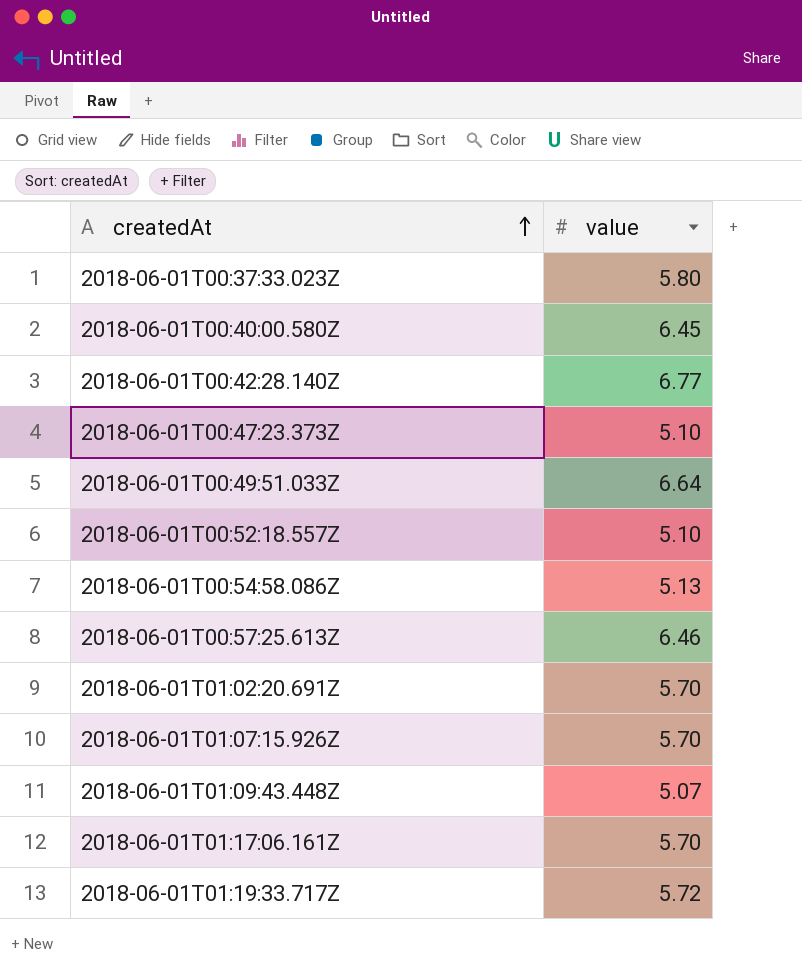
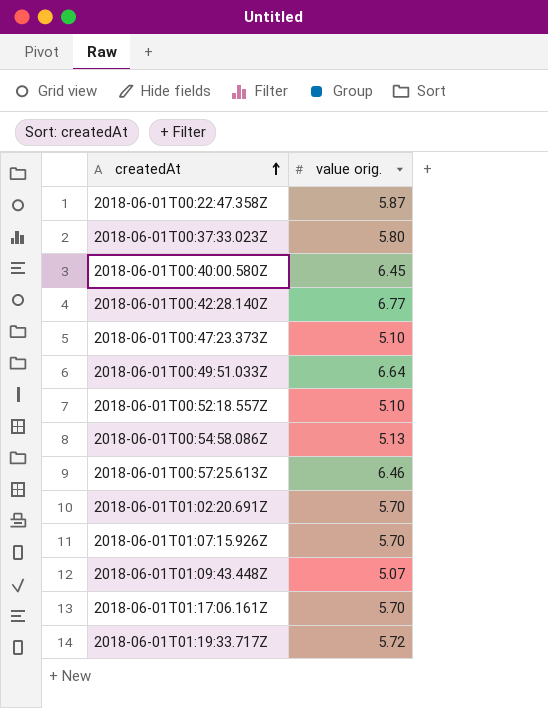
column name: value -> value orig.
row 2018-06-01T00:22:47.358Z: none -> 5.87

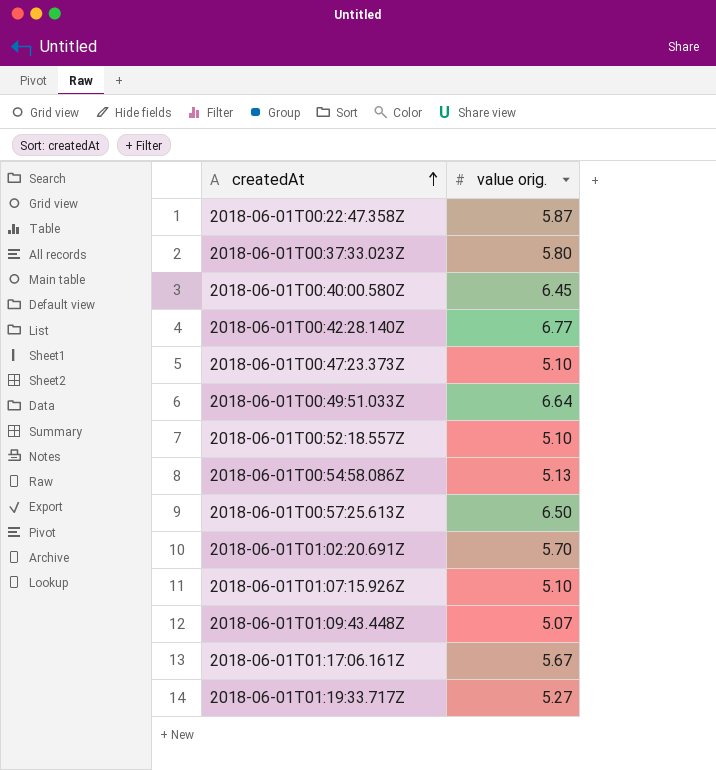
2018-06-01T00:57:25.613Z | value orig.: 6.46 -> 6.50
2018-06-01T01:07:15.926Z | value orig.: 5.70 -> 5.10
2018-06-01T01:17:06.161Z | value orig.: 5.70 -> 5.67
2018-06-01T01:19:33.717Z | value orig.: 5.72 -> 5.27

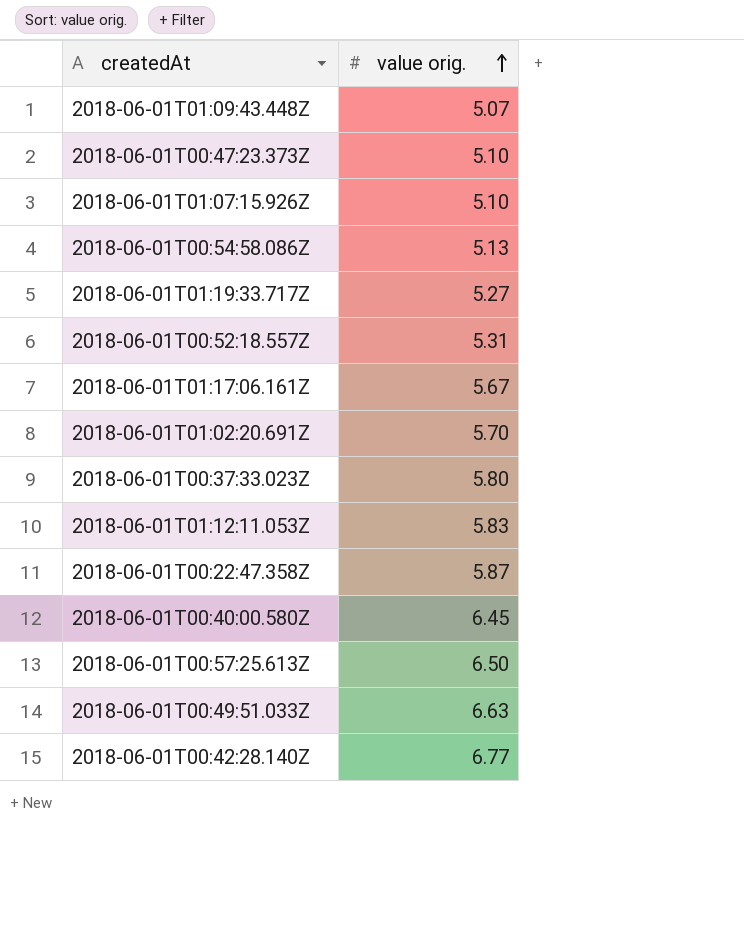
row order: createdAt ascending -> value orig. ascending
2018-06-01T00:52:18.557Z | value orig.: 5.10 -> 5.31
row 2018-06-01T01:12:11.053Z: none -> 5.83
2018-06-01T00:49:51.033Z | value orig.: 6.64 -> 6.63

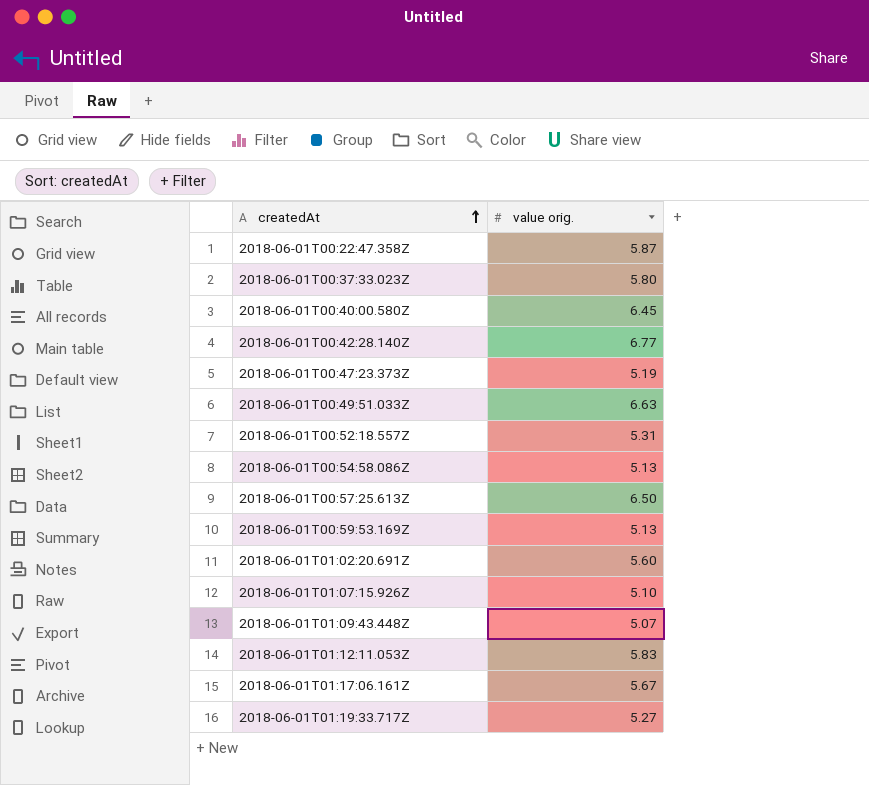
row order: value orig. ascending -> createdAt ascending
2018-06-01T00:47:23.373Z | value orig.: 5.10 -> 5.19
row 2018-06-01T00:59:53.169Z: none -> 5.13
2018-06-01T01:02:20.691Z | value orig.: 5.70 -> 5.60

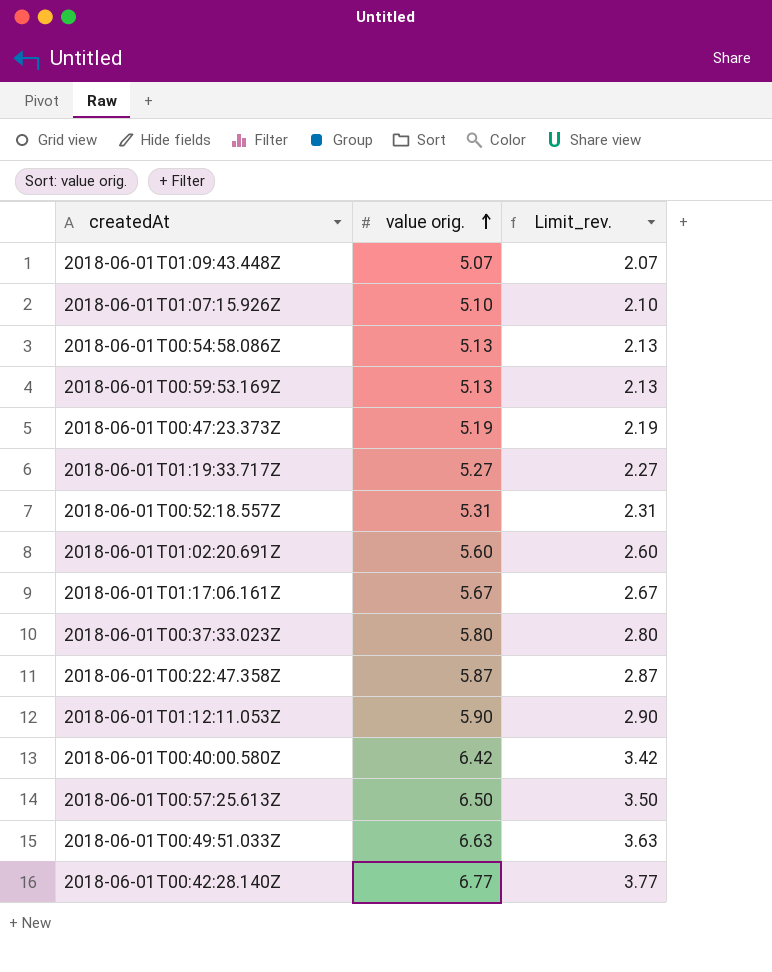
row order: createdAt ascending -> value orig. ascending
column Limit_rev. | formula: none -> [value orig.] - 3
2018-06-01T01:12:11.053Z | value orig.: 5.83 -> 5.90
2018-06-01T00:40:00.580Z | value orig.: 6.45 -> 6.42

